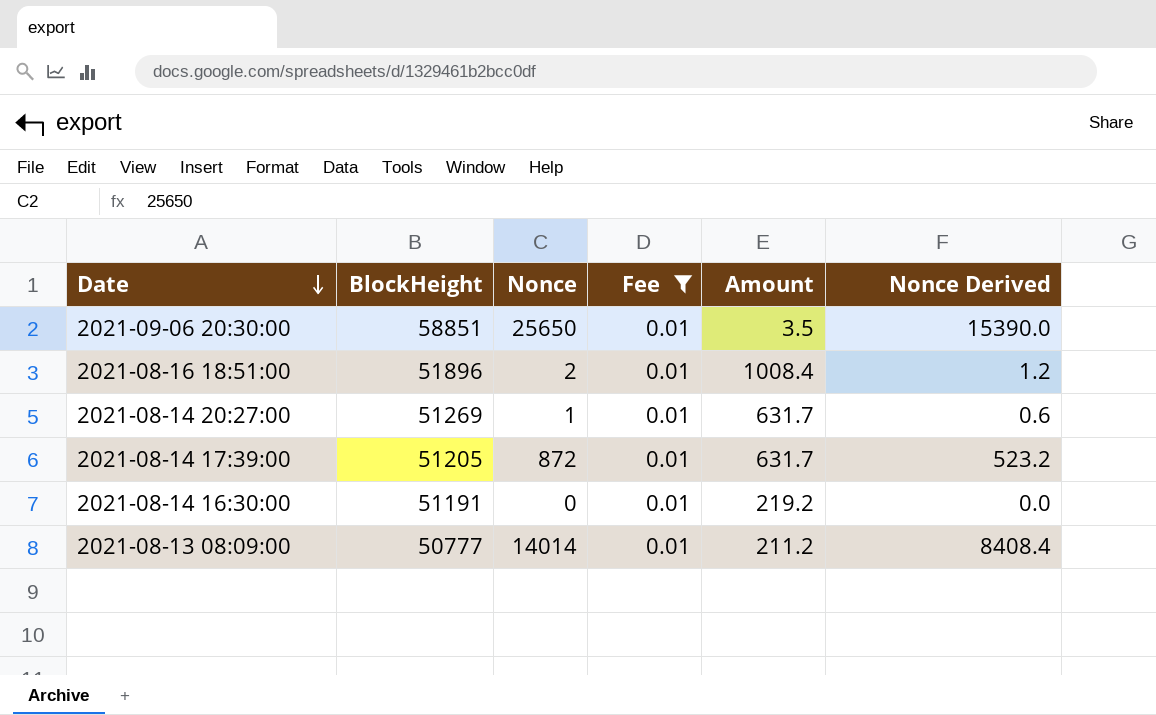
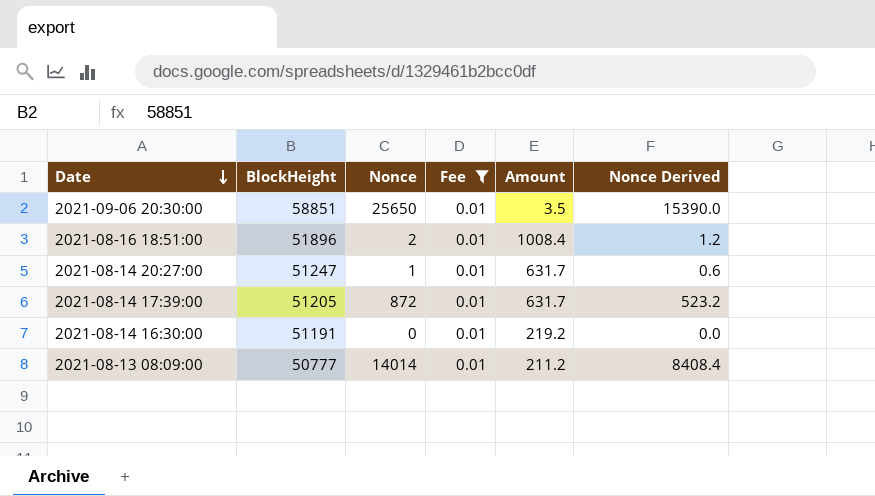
2021-08-14 20:27:00 | BlockHeight: 51269 -> 51247

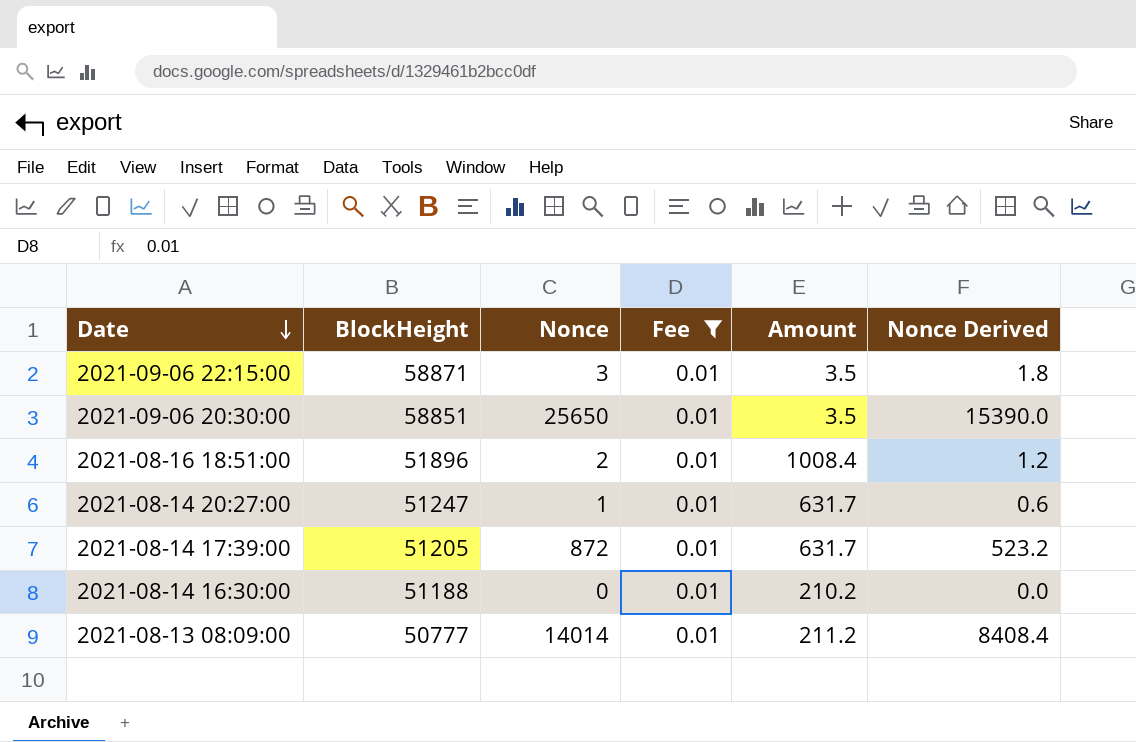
row 2021-09-06 22:15:00: none -> 58871 | 3 | 0.01 | 3.5 | 1.8
2021-08-14 16:30:00 | BlockHeight: 51191 -> 51188
2021-08-14 16:30:00 | Amount: 219.2 -> 210.2

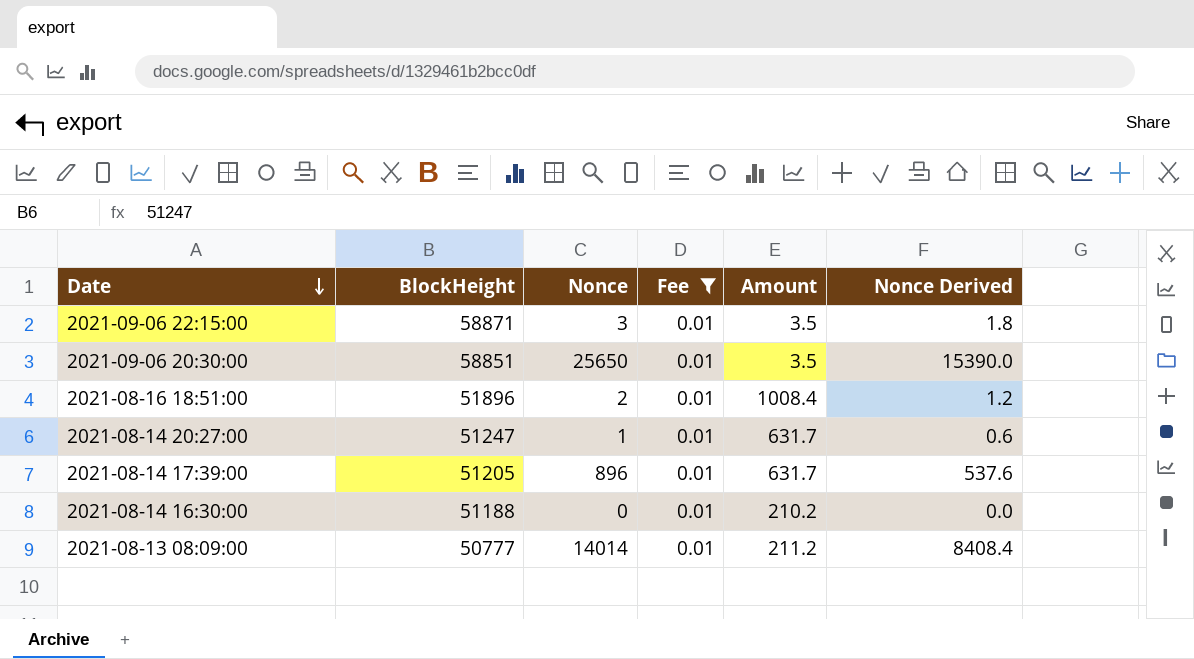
2021-08-14 17:39:00 | Nonce: 872 -> 896
2021-08-14 17:39:00 | Nonce Derived: 523.2 -> 537.6

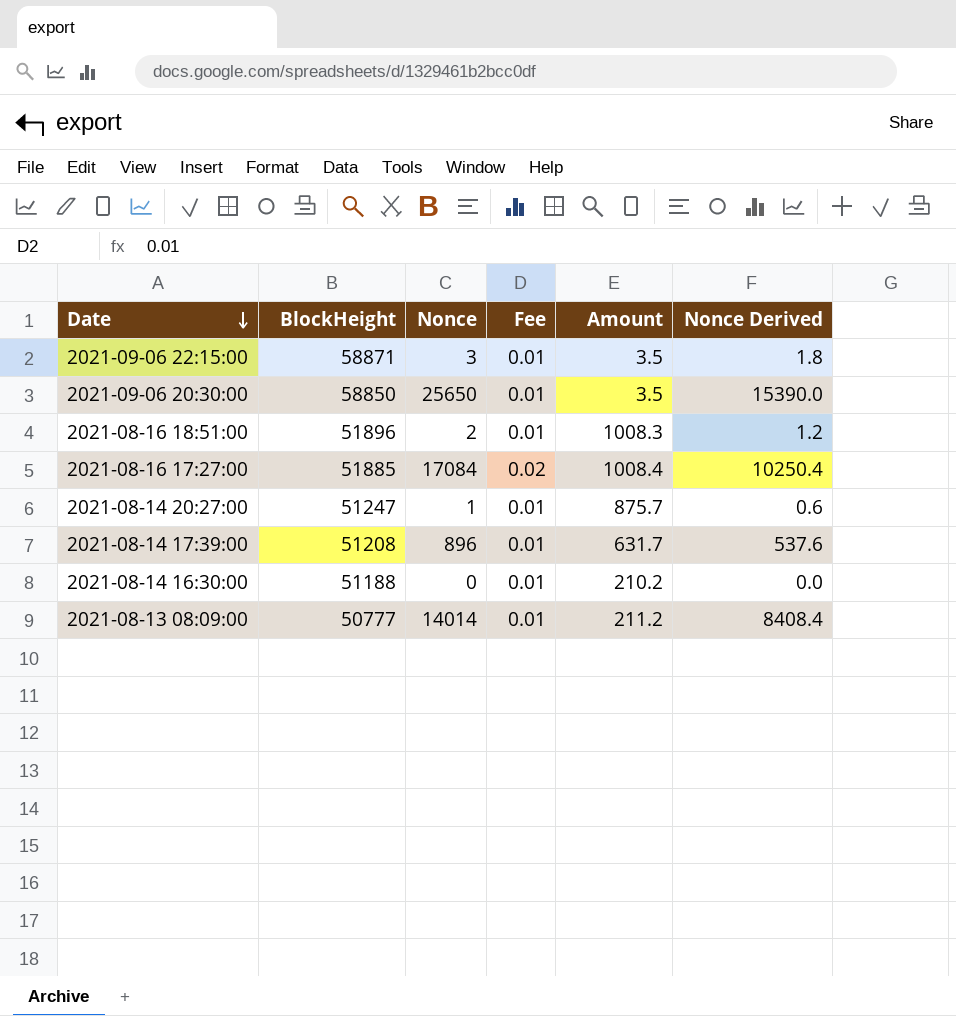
filter: Fee = 0.01 -> none
2021-09-06 20:30:00 | BlockHeight: 58851 -> 58850
2021-08-16 18:51:00 | Amount: 1008.4 -> 1008.3
2021-08-14 20:27:00 | Amount: 631.7 -> 875.7
2021-08-14 17:39:00 | BlockHeight: 51205 -> 51208

